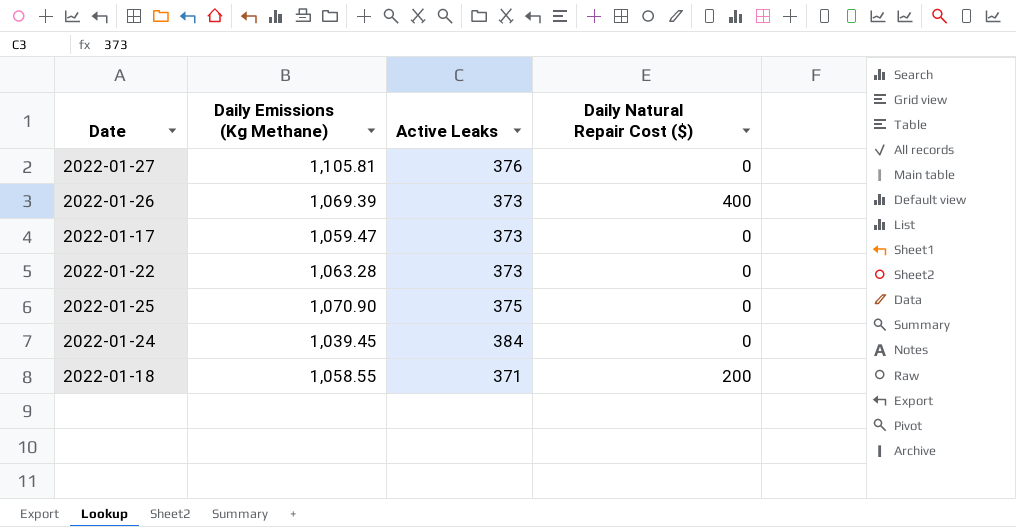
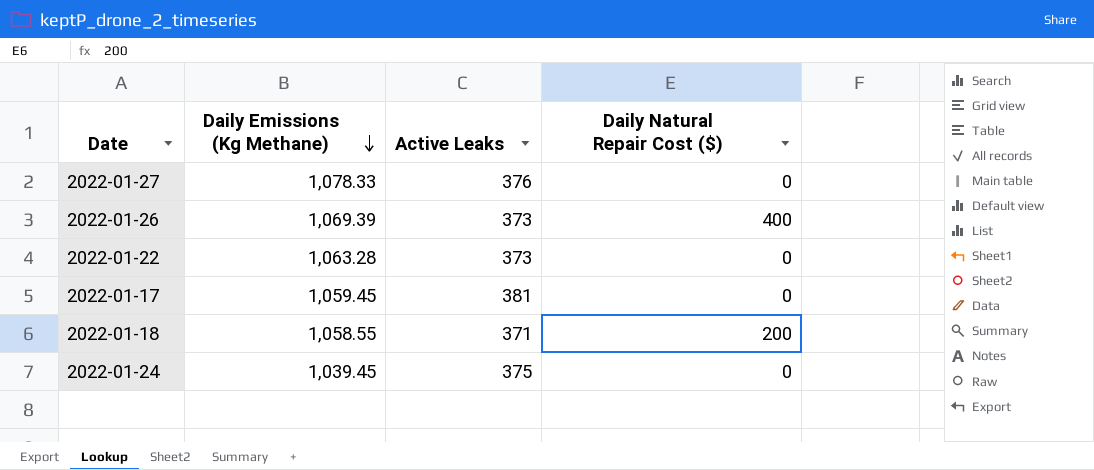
row order: none -> Daily Emissions (Kg Methane) descending
row 2022-01-25: 1,070.90 | 375 | 0 -> none
2022-01-27 | Daily Emissions (Kg Methane): 1,105.81 -> 1,078.33
2022-01-17 | Daily Emissions (Kg Methane): 1,059.47 -> 1,059.45
2022-01-17 | Active Leaks: 373 -> 381
2022-01-24 | Active Leaks: 384 -> 375

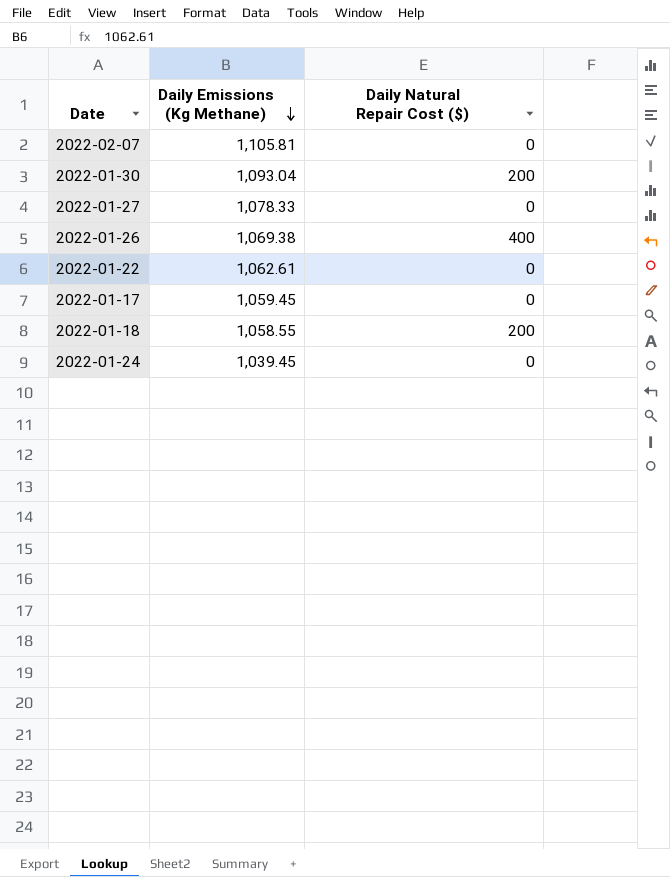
column Active Leaks | position: 3 -> none
row 2022-02-07: none -> 1,105.81 | 0
row 2022-01-30: none -> 1,093.04 | 200
2022-01-26 | Daily Emissions (Kg Methane): 1,069.39 -> 1,069.38
2022-01-22 | Daily Emissions (Kg Methane): 1,063.28 -> 1,062.61

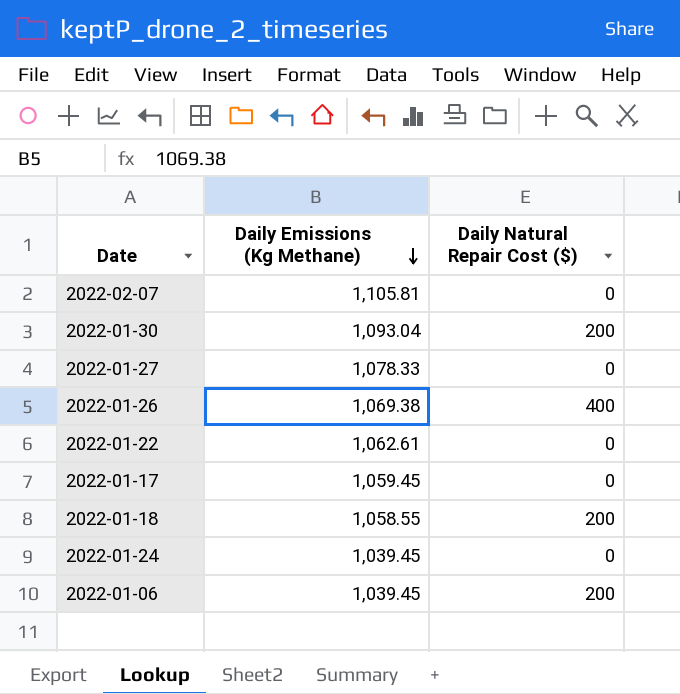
row 2022-01-06: none -> 1,039.45 | 200

